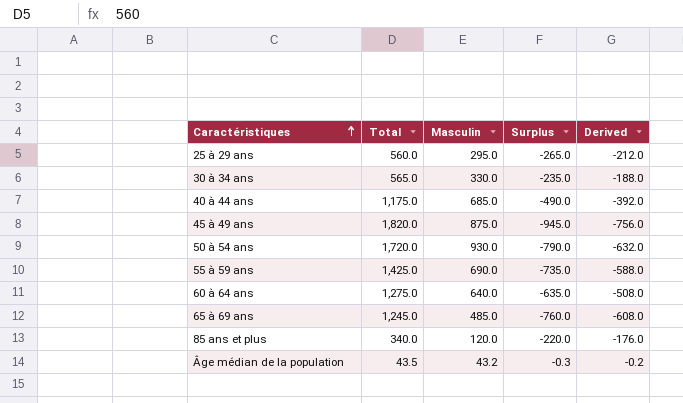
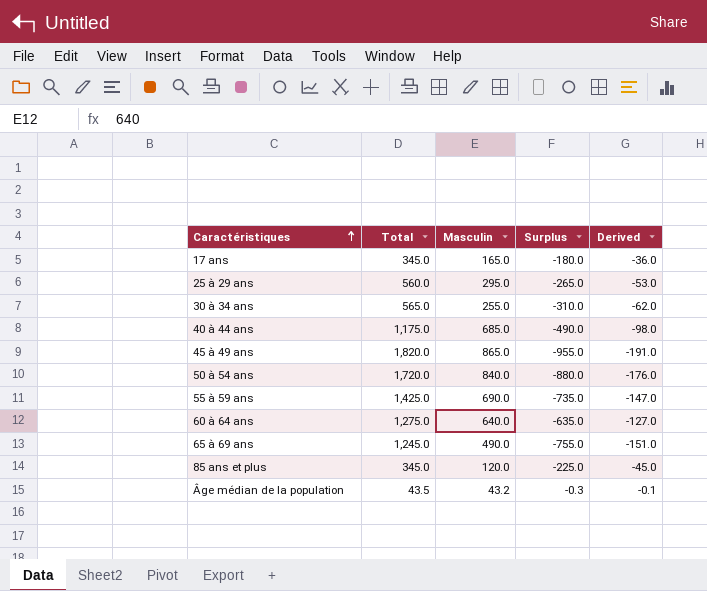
column Derived | formula: [Surplus] * 0.8 -> [Surplus] * 0.2
row 17 ans: none -> 345.0 | 165.0 | -180.0 | -36.0
30 à 34 ans | Masculin: 330.0 -> 255.0
30 à 34 ans | Surplus: -235.0 -> -310.0
45 à 49 ans | Masculin: 875.0 -> 865.0
45 à 49 ans | Surplus: -945.0 -> -955.0
50 à 54 ans | Masculin: 930.0 -> 840.0
50 à 54 ans | Surplus: -790.0 -> -880.0
65 à 69 ans | Masculin: 485.0 -> 490.0
65 à 69 ans | Surplus: -760.0 -> -755.0
85 ans et plus | Total: 340.0 -> 345.0
85 ans et plus | Surplus: -220.0 -> -225.0

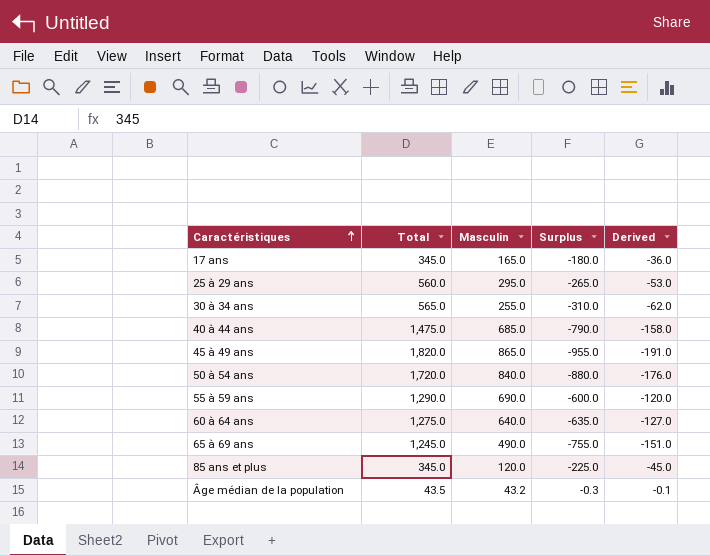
40 à 44 ans | Total: 1,175.0 -> 1,475.0
40 à 44 ans | Surplus: -490.0 -> -790.0
40 à 44 ans | Derived: -98.0 -> -158.0
55 à 59 ans | Total: 1,425.0 -> 1,290.0
55 à 59 ans | Surplus: -735.0 -> -600.0
55 à 59 ans | Derived: -147.0 -> -120.0

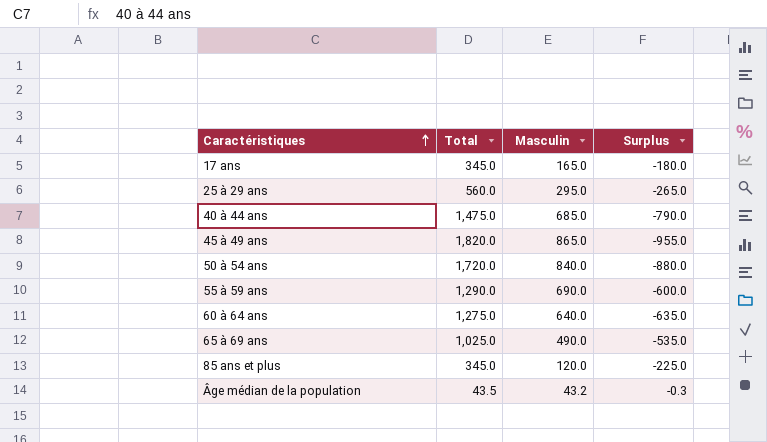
column Derived | formula: [Surplus] * 0.2 -> none
row 30 à 34 ans: 565.0 | 255.0 | -310.0 | -62.0 -> none
65 à 69 ans | Total: 1,245.0 -> 1,025.0
65 à 69 ans | Surplus: -755.0 -> -535.0

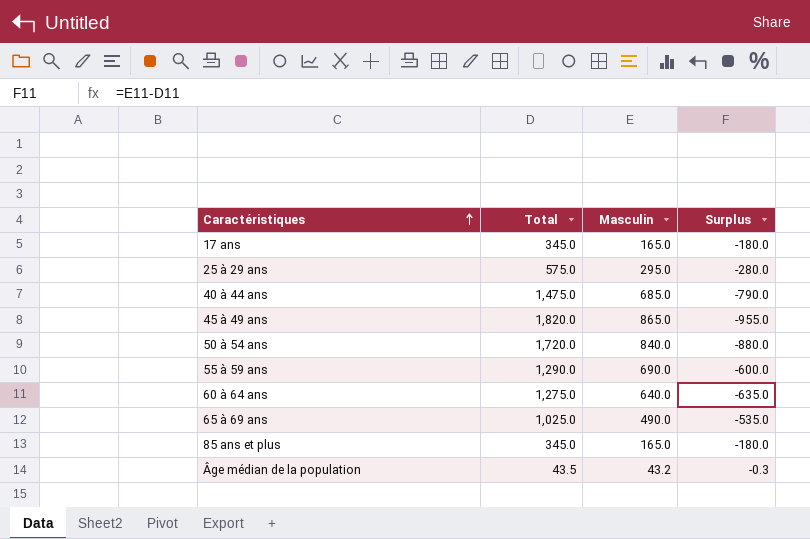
25 à 29 ans | Total: 560.0 -> 575.0
25 à 29 ans | Surplus: -265.0 -> -280.0
85 ans et plus | Masculin: 120.0 -> 165.0
85 ans et plus | Surplus: -225.0 -> -180.0

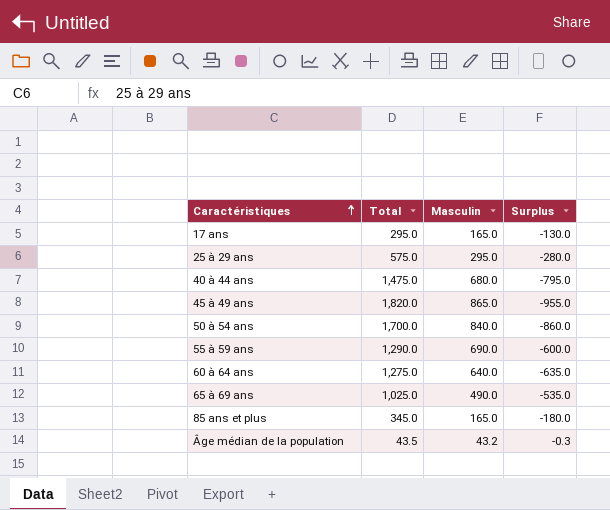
17 ans | Total: 345.0 -> 295.0
17 ans | Surplus: -180.0 -> -130.0
40 à 44 ans | Masculin: 685.0 -> 680.0
40 à 44 ans | Surplus: -790.0 -> -795.0
50 à 54 ans | Total: 1,720.0 -> 1,700.0
50 à 54 ans | Surplus: -880.0 -> -860.0

